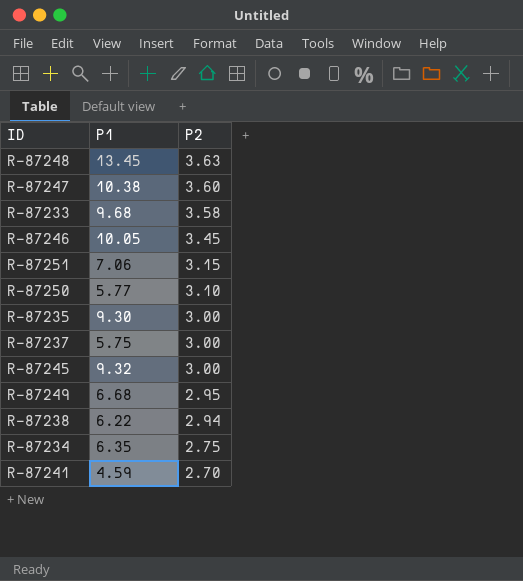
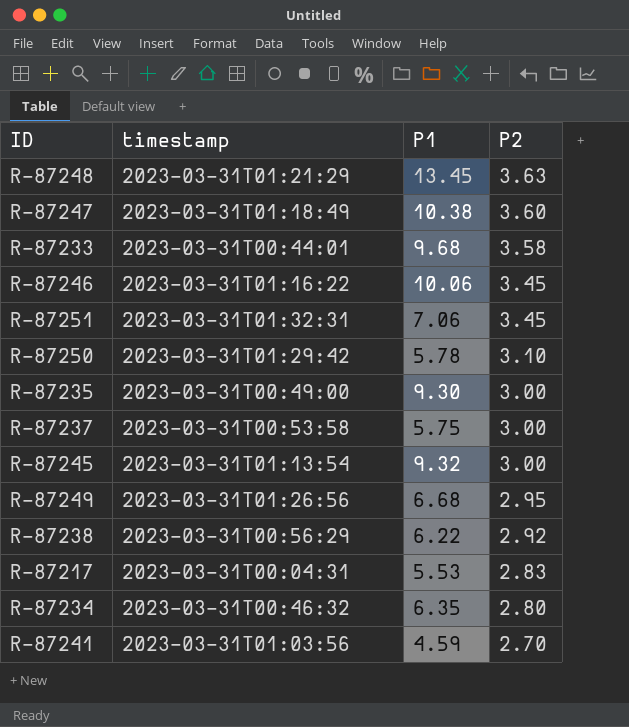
column timestamp | position: none -> 2
R-87246 | P1: 10.05 -> 10.06
R-87251 | P2: 3.15 -> 3.45
R-87250 | P1: 5.77 -> 5.78
R-87238 | P2: 2.94 -> 2.92
row R-87217: none -> 2023-03-31T00:04:31 | 5.53 | 2.83
R-87234 | P2: 2.75 -> 2.80

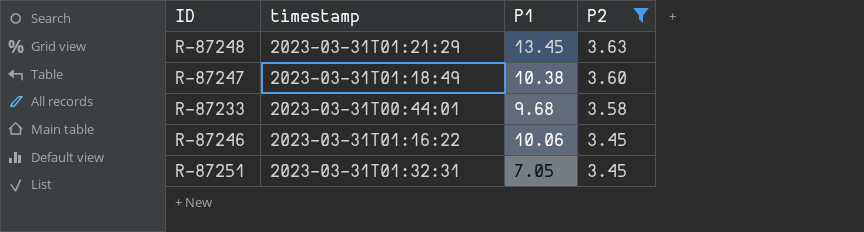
filter: none -> P2 >= 3.45
R-87251 | P1: 7.06 -> 7.05

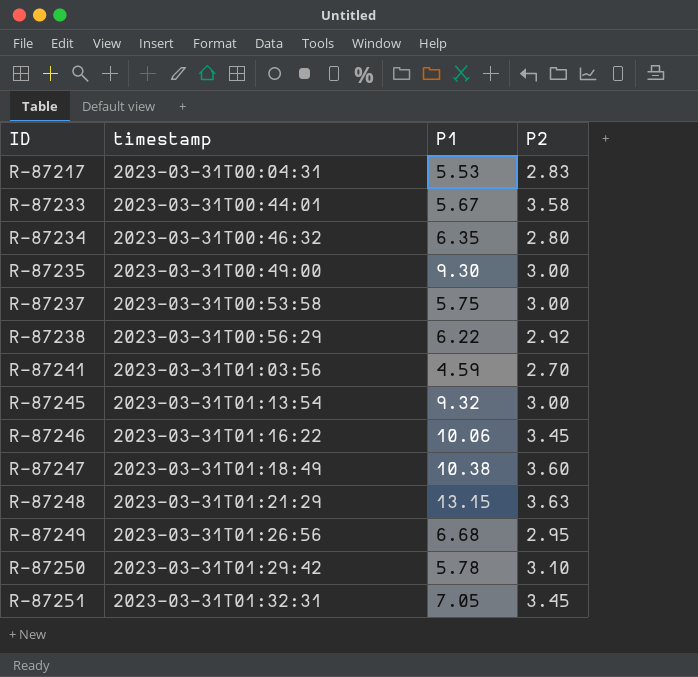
filter: P2 >= 3.45 -> none
row order: P2 descending -> ID ascending
R-87233 | P1: 9.68 -> 5.67
R-87248 | P1: 13.45 -> 13.15

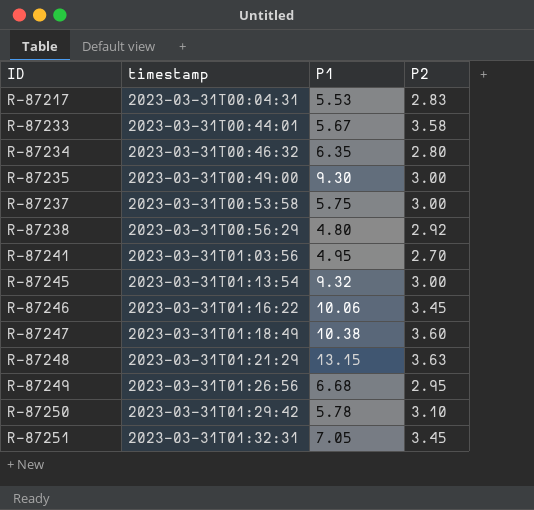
R-87238 | P1: 6.22 -> 4.80
R-87241 | P1: 4.59 -> 4.95

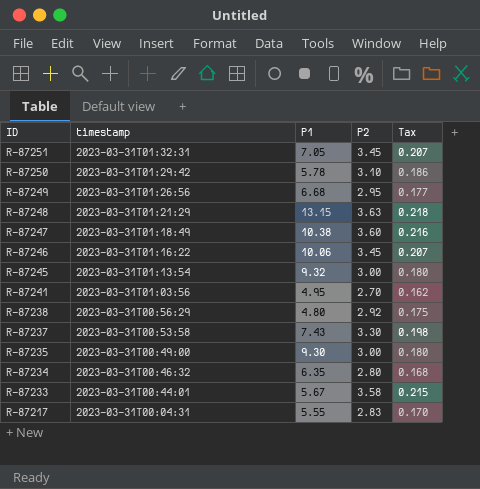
row order: ID ascending -> ID descending
column Tax | formula: none -> [P2] * 0.06
R-87237 | P1: 5.75 -> 7.43
R-87237 | P2: 3.00 -> 3.30
R-87217 | P1: 5.53 -> 5.55

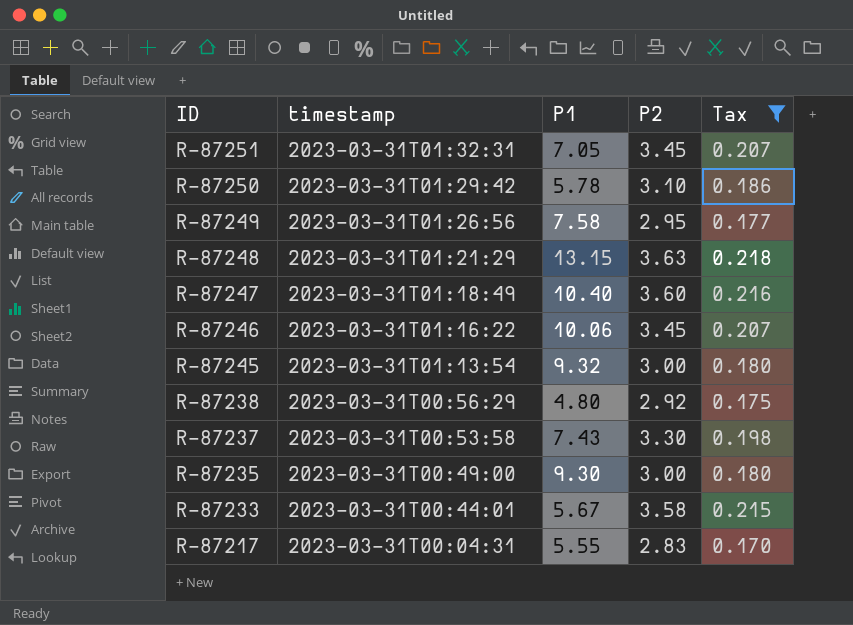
filter: none -> Tax >= 0.170
R-87249 | P1: 6.68 -> 7.58
R-87247 | P1: 10.38 -> 10.40

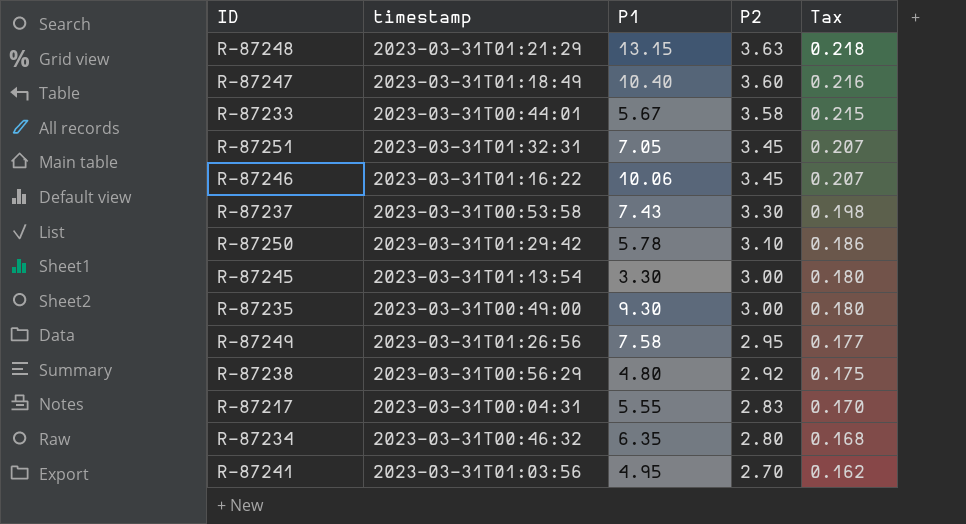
filter: Tax >= 0.170 -> none
row order: ID descending -> P2 descending
R-87245 | P1: 9.32 -> 3.30

